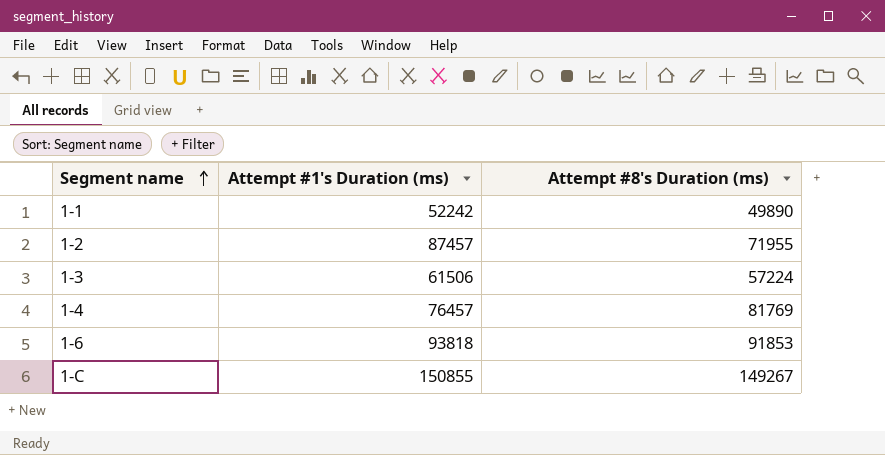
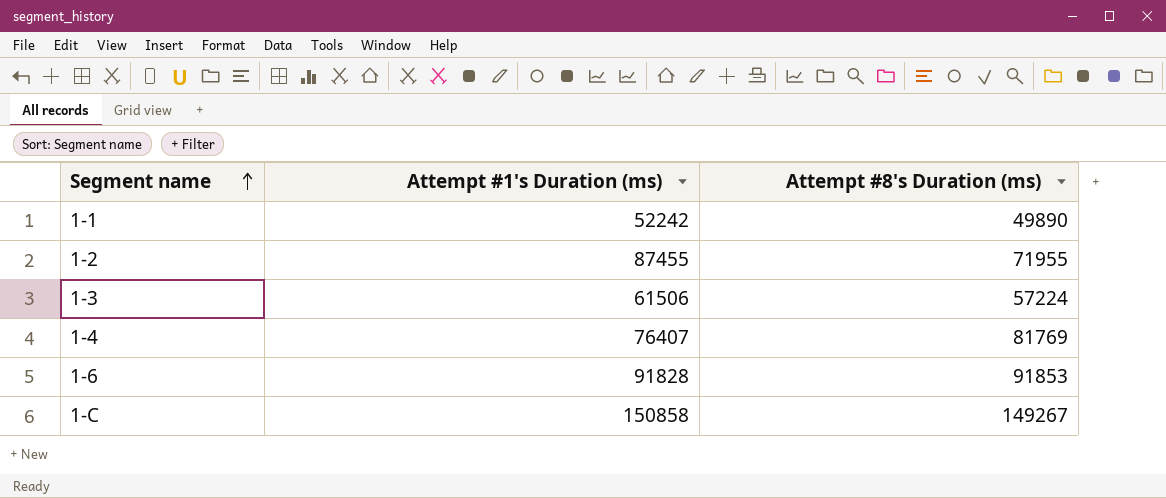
1-2 | Attempt #1's Duration (ms): 87457 -> 87455
1-4 | Attempt #1's Duration (ms): 76457 -> 76407
1-6 | Attempt #1's Duration (ms): 93818 -> 91828
1-C | Attempt #1's Duration (ms): 150855 -> 150858

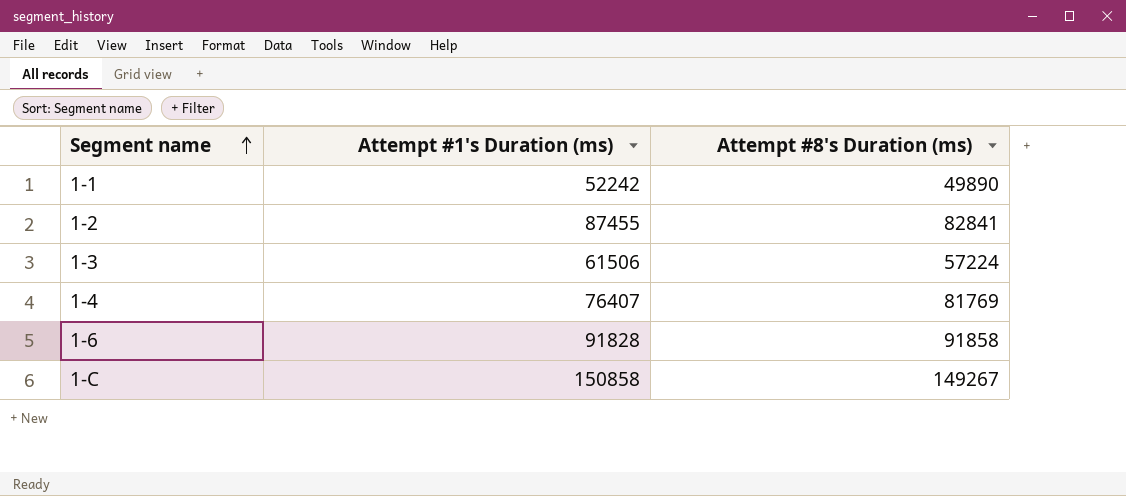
1-2 | Attempt #8's Duration (ms): 71955 -> 82841
1-6 | Attempt #8's Duration (ms): 91853 -> 91858

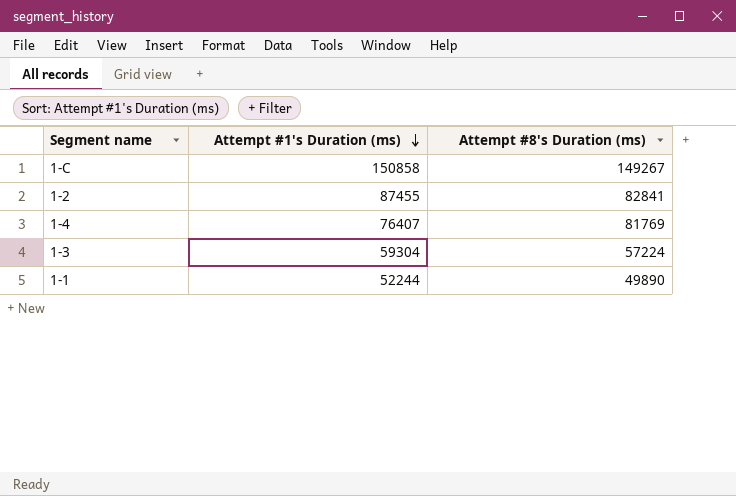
row order: Segment name ascending -> Attempt #1's Duration (ms) descending
row 1-6: 91828 | 91858 -> none
1-3 | Attempt #1's Duration (ms): 61506 -> 59304
1-1 | Attempt #1's Duration (ms): 52242 -> 52244

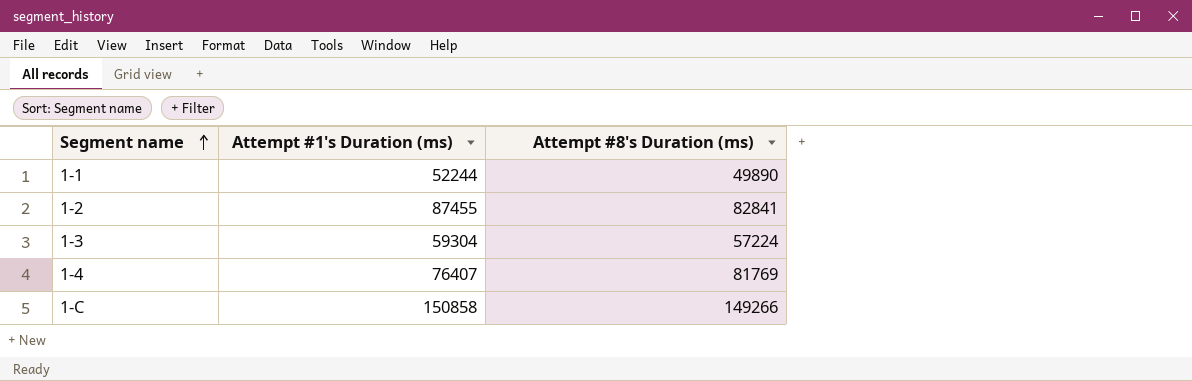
row order: Attempt #1's Duration (ms) descending -> Segment name ascending
1-C | Attempt #8's Duration (ms): 149267 -> 149266

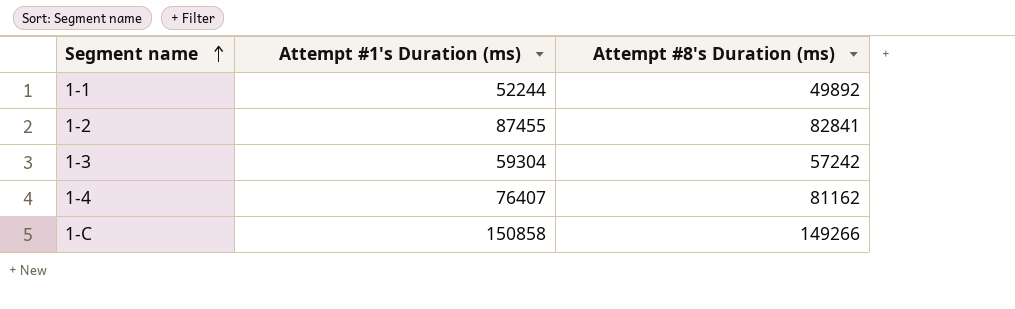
1-1 | Attempt #8's Duration (ms): 49890 -> 49892
1-3 | Attempt #8's Duration (ms): 57224 -> 57242
1-4 | Attempt #8's Duration (ms): 81769 -> 81162

